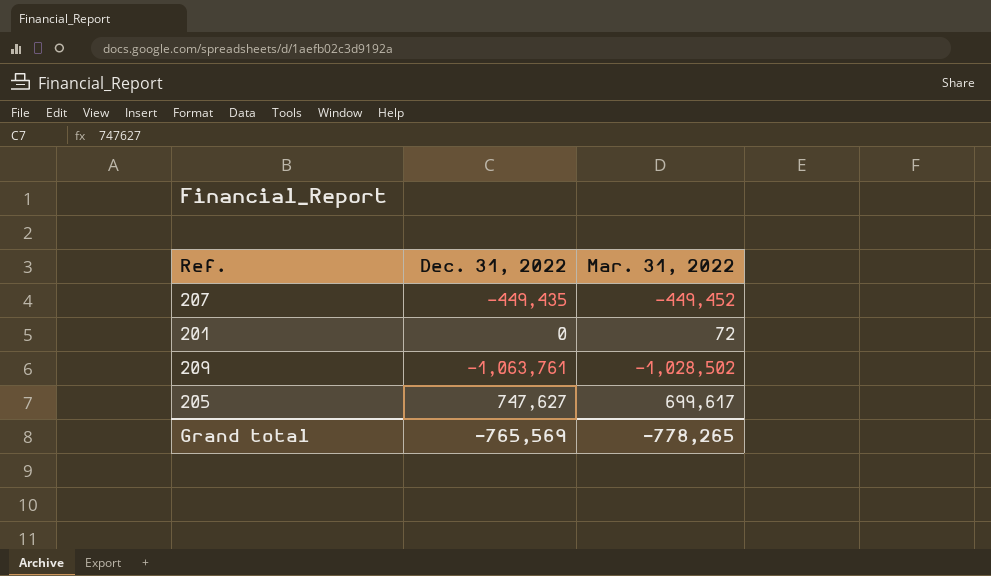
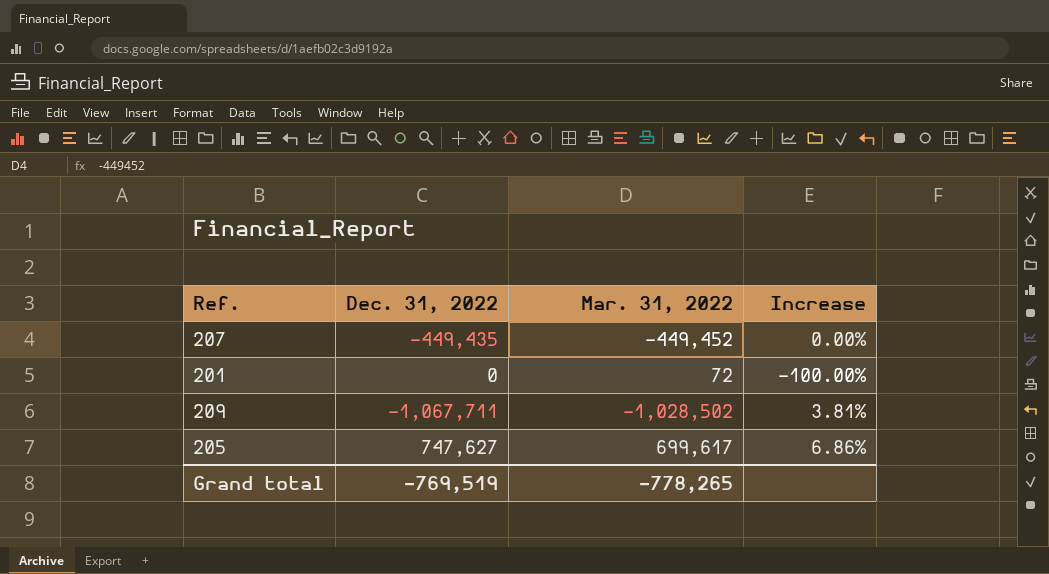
column Increase | formula: none -> ([Dec. 31, 2022] - [Mar. 31, 2022]) / [Mar. 31, 2022]
209 | Dec. 31, 2022: -1,063,761 -> -1,067,711
Grand total | Dec. 31, 2022: -765,569 -> -769,519

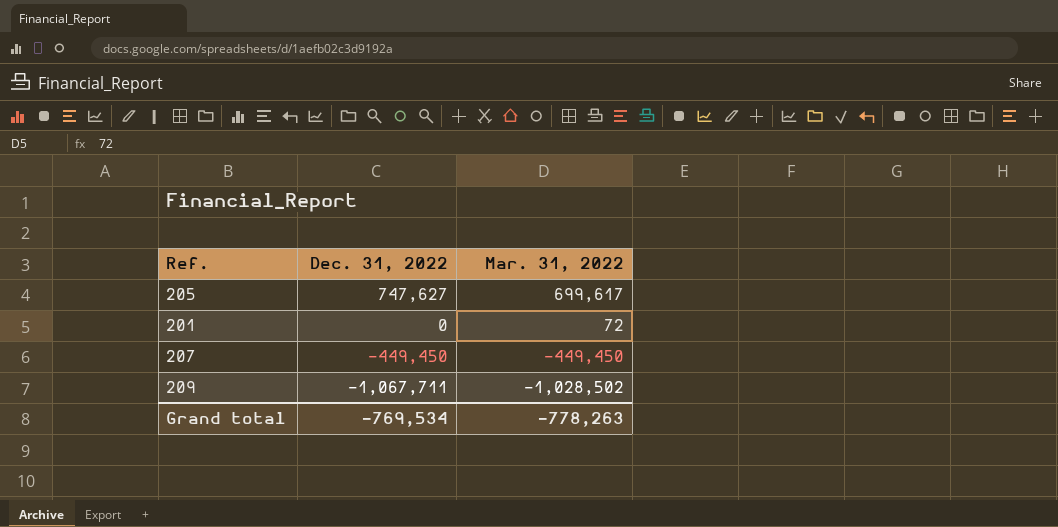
row order: none -> Dec. 31, 2022 descending
column Increase | formula: ([Dec. 31, 2022] - [Mar. 31, 2022]) / [Mar. 31, 2022] -> none
207 | Dec. 31, 2022: -449,435 -> -449,450
207 | Mar. 31, 2022: -449,452 -> -449,450
Grand total | Dec. 31, 2022: -769,519 -> -769,534
Grand total | Mar. 31, 2022: -778,265 -> -778,263

